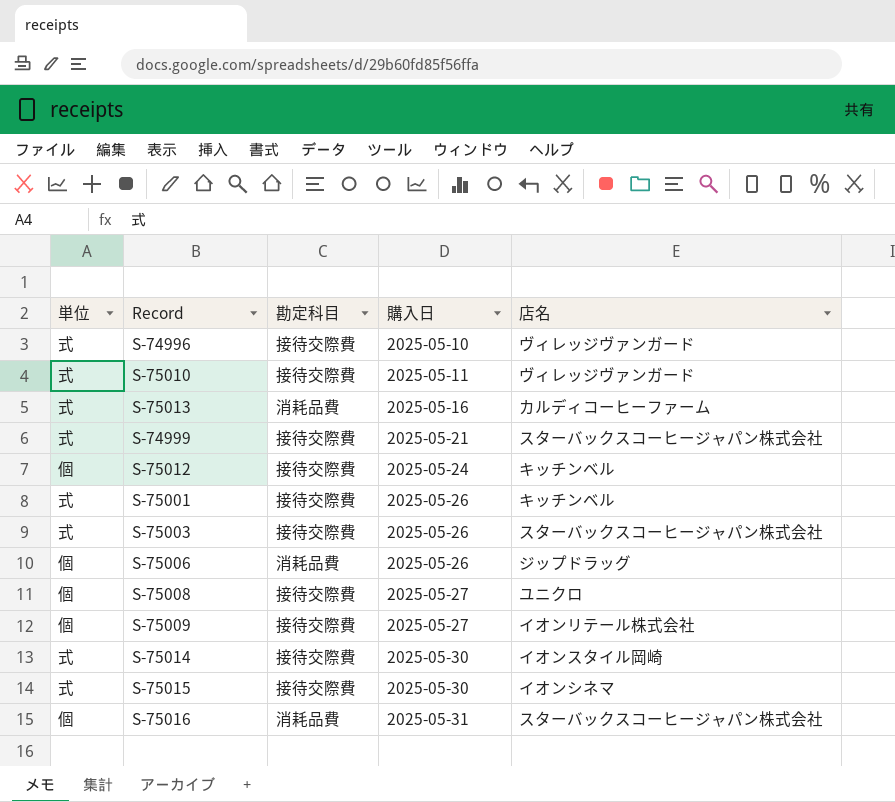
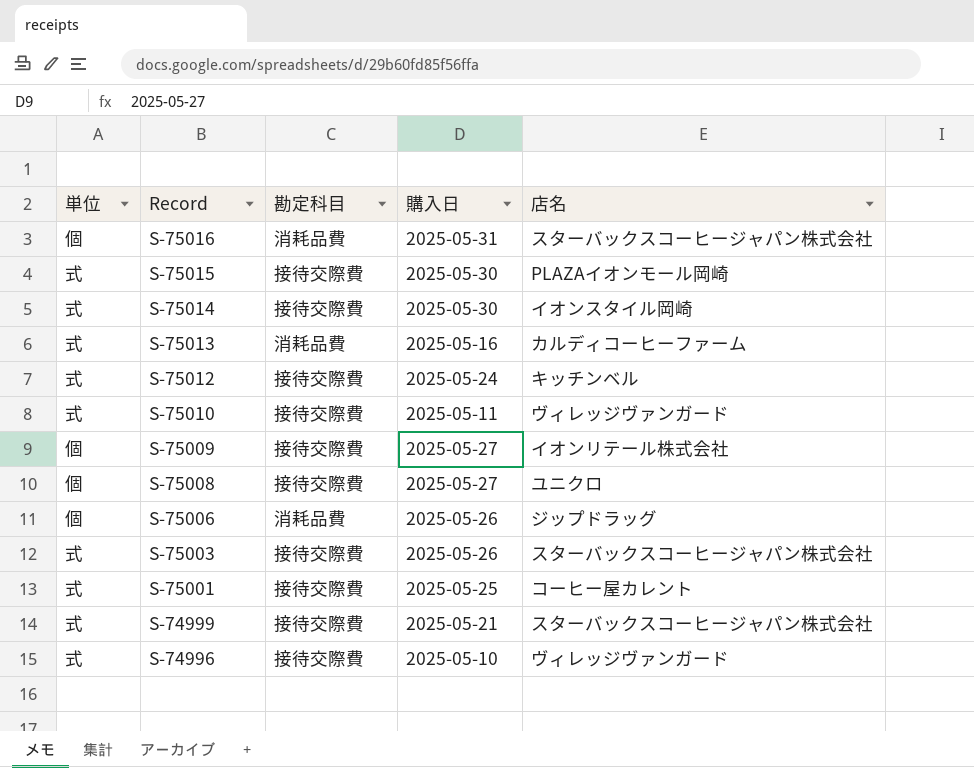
row order: 購入日 ascending -> Record descending
S-75015 | 店名: イオンシネマ -> PLAZAイオンモール岡崎
S-75012 | 単位: 個 -> 式
S-75001 | 購入日: 2025-05-26 -> 2025-05-25
S-75001 | 店名: キッチンベル -> コーヒー屋カレント

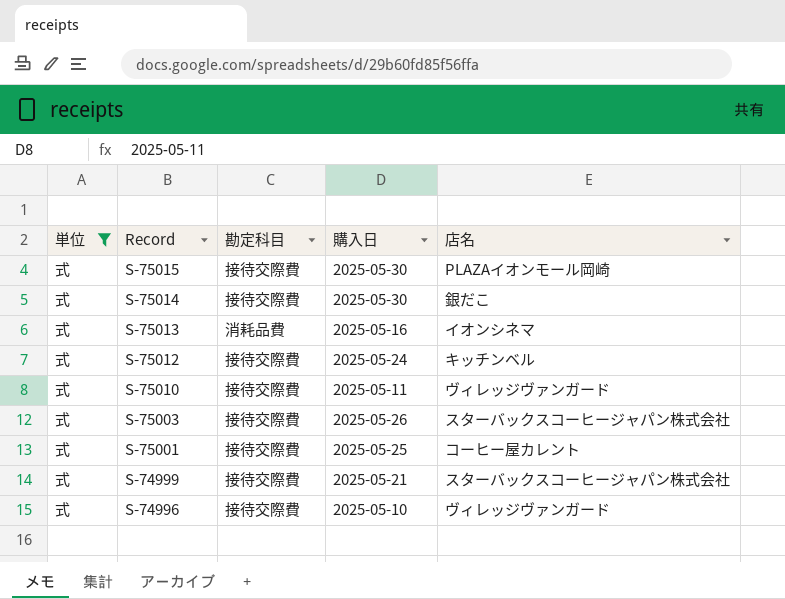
filter: none -> 単位 = 式
S-75014 | 店名: イオンスタイル岡崎 -> 銀だこ
S-75013 | 店名: カルディコーヒーファーム -> イオンシネマ

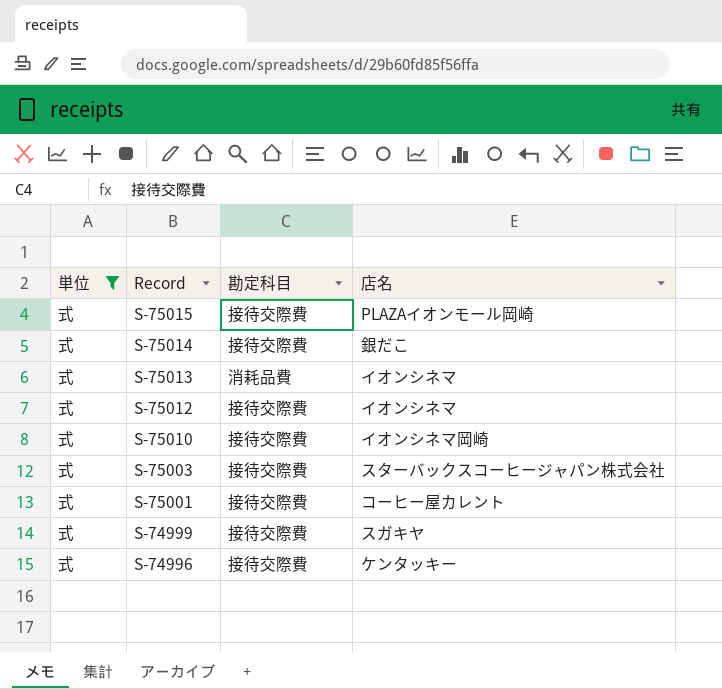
column 購入日 | position: 4 -> none
S-75012 | 店名: キッチンベル -> イオンシネマ
S-75010 | 店名: ヴィレッジヴァンガード -> イオンシネマ岡崎
S-74999 | 店名: スターバックスコーヒージャパン株式会社 -> スガキヤ
S-74996 | 店名: ヴィレッジヴァンガード -> ケンタッキー

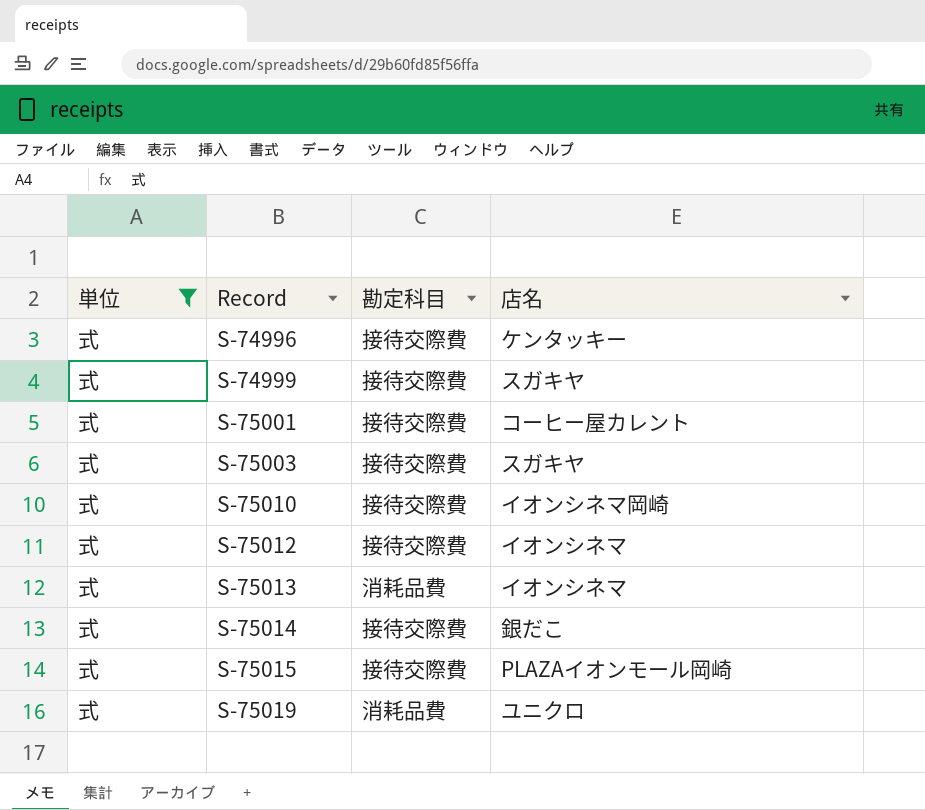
row order: Record descending -> Record ascending
S-75003 | 店名: スターバックスコーヒージャパン株式会社 -> スガキヤ
row S-75019: none -> 式 | 消耗品費 | ユニクロ

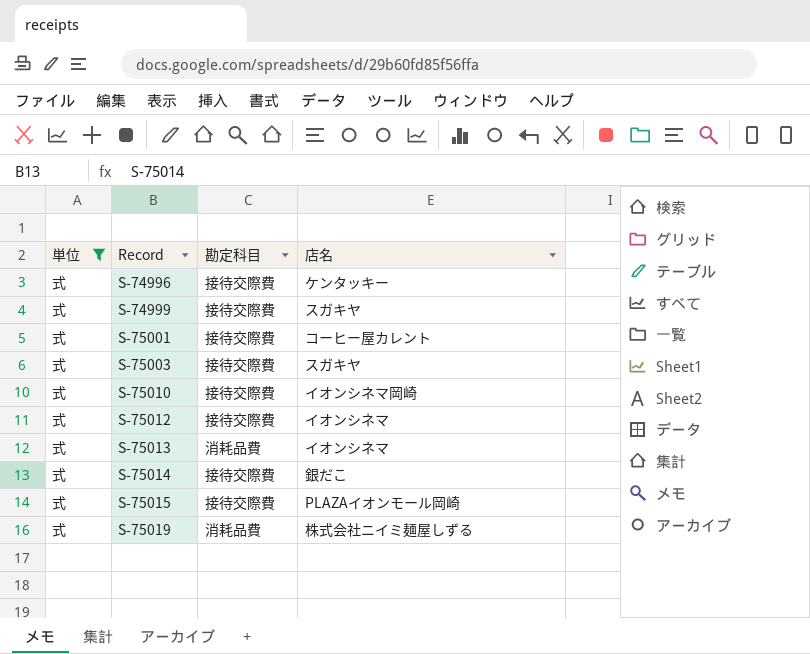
S-75019 | 店名: ユニクロ -> 株式会社ニイミ麺屋しずる

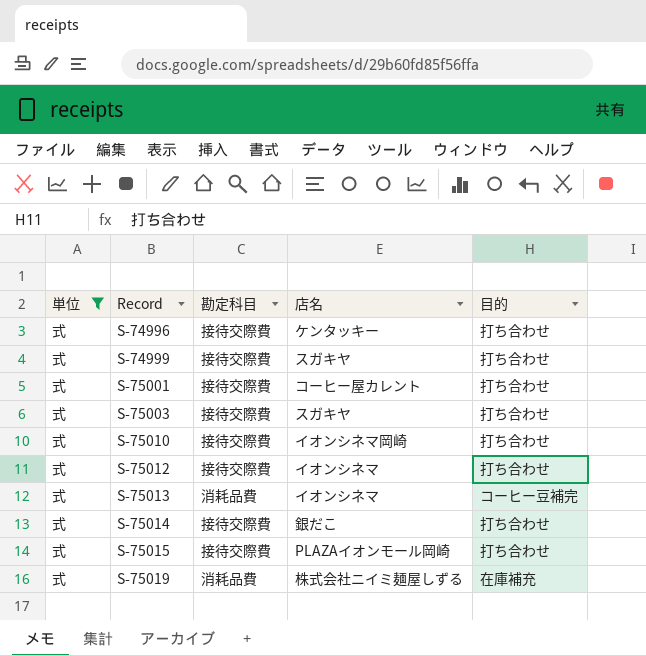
column 目的 | position: none -> 5

